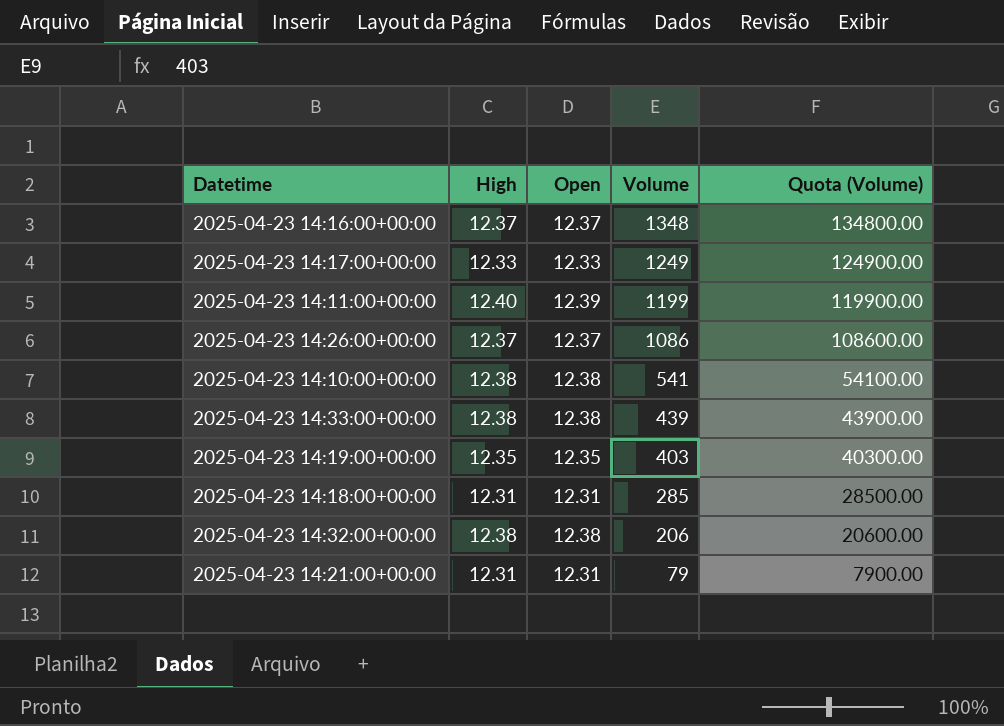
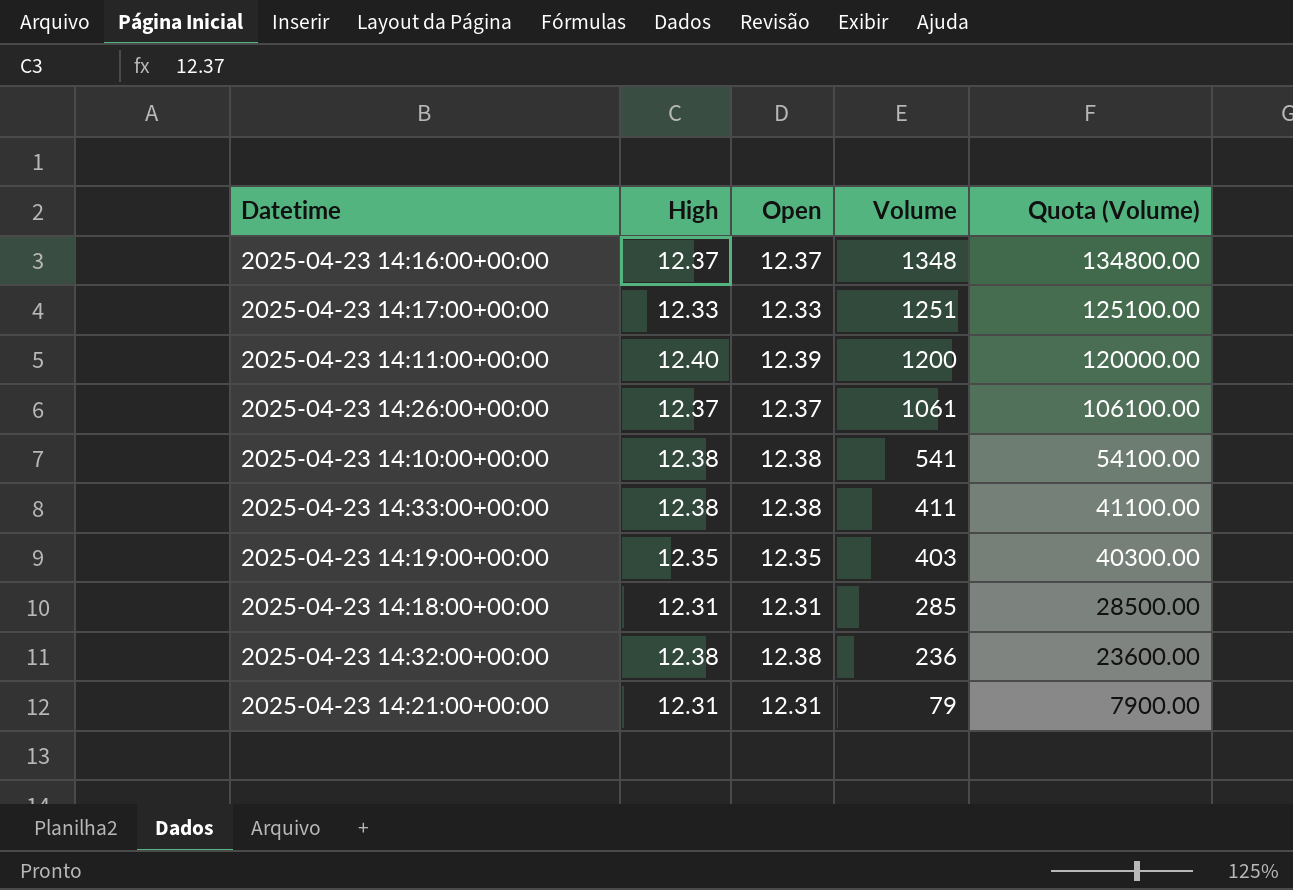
2025-04-23 14:17:00+00:00 | Volume: 1249 -> 1251
2025-04-23 14:17:00+00:00 | Quota (Volume): 124900.00 -> 125100.00
2025-04-23 14:11:00+00:00 | Volume: 1199 -> 1200
2025-04-23 14:11:00+00:00 | Quota (Volume): 119900.00 -> 120000.00
2025-04-23 14:26:00+00:00 | Volume: 1086 -> 1061
2025-04-23 14:26:00+00:00 | Quota (Volume): 108600.00 -> 106100.00
2025-04-23 14:33:00+00:00 | Volume: 439 -> 411
2025-04-23 14:33:00+00:00 | Quota (Volume): 43900.00 -> 41100.00
2025-04-23 14:32:00+00:00 | Volume: 206 -> 236
2025-04-23 14:32:00+00:00 | Quota (Volume): 20600.00 -> 23600.00

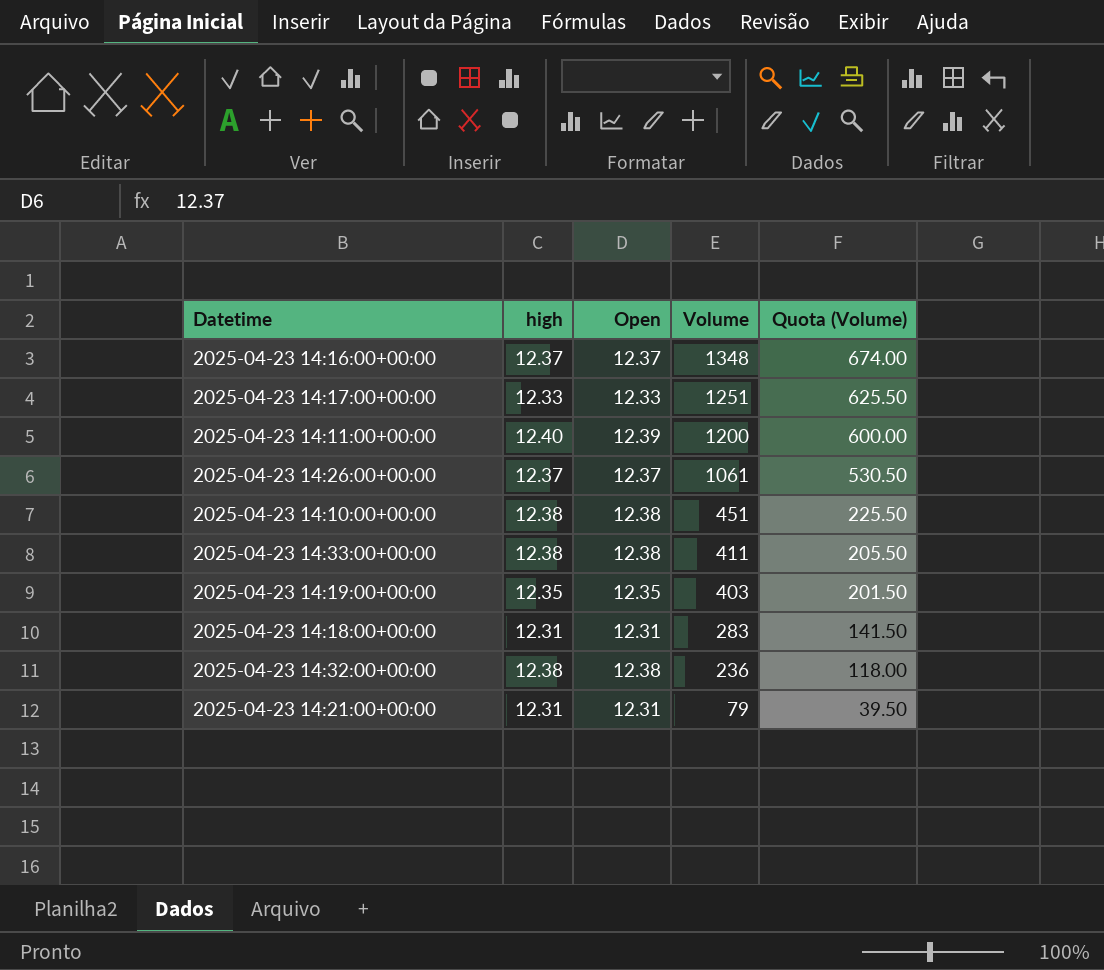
column name: High -> high
column Quota (Volume) | formula: [Volume] * 100 -> [Volume] * 0.5
2025-04-23 14:10:00+00:00 | Volume: 541 -> 451
2025-04-23 14:18:00+00:00 | Volume: 285 -> 283

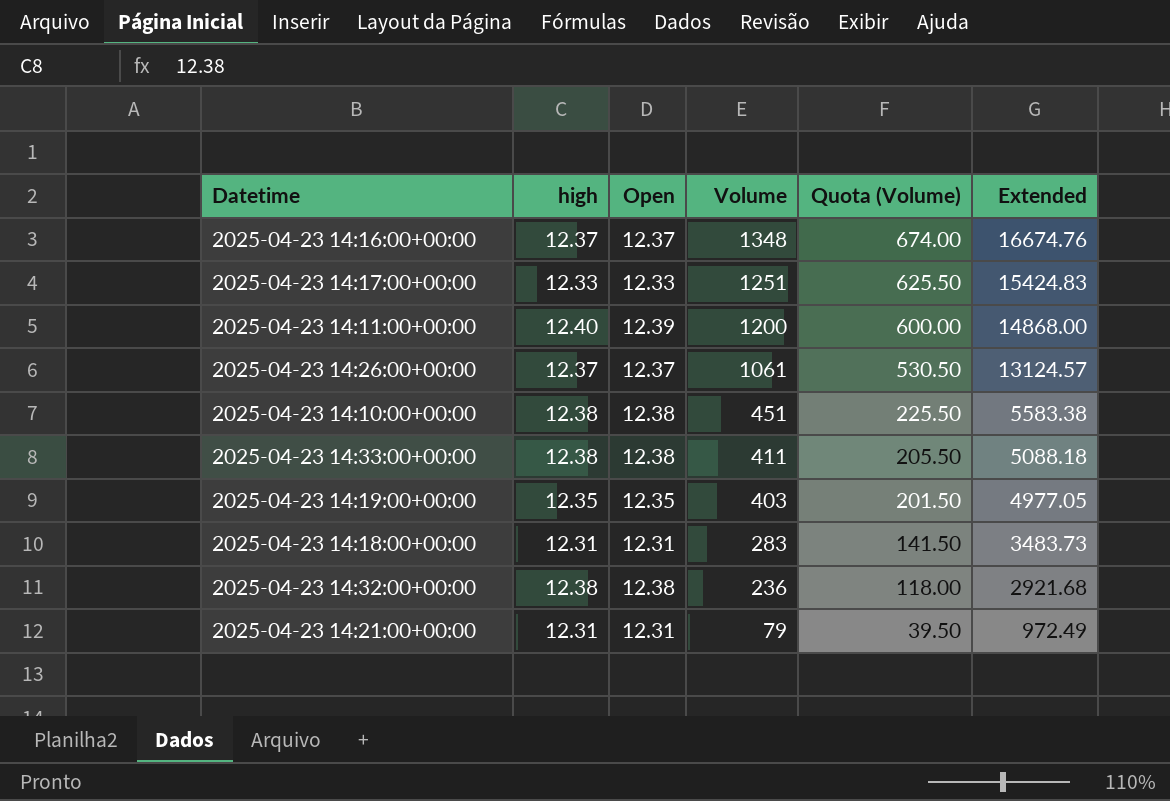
column Extended | formula: none -> [Open] * [Volume]

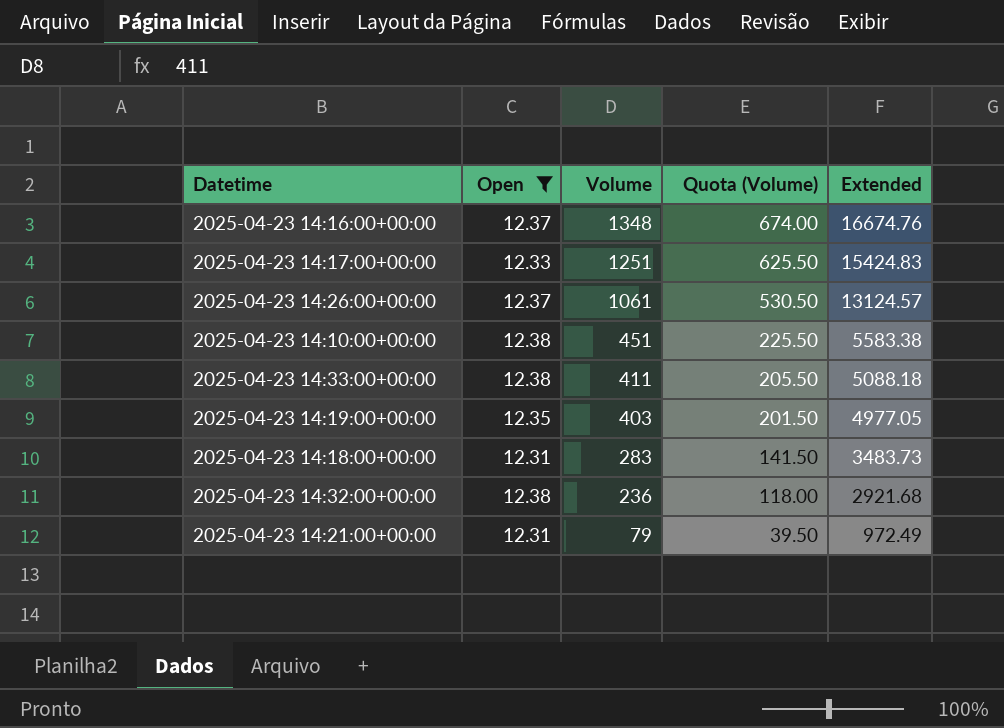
filter: none -> Open != 12.39
column high | position: 2 -> none

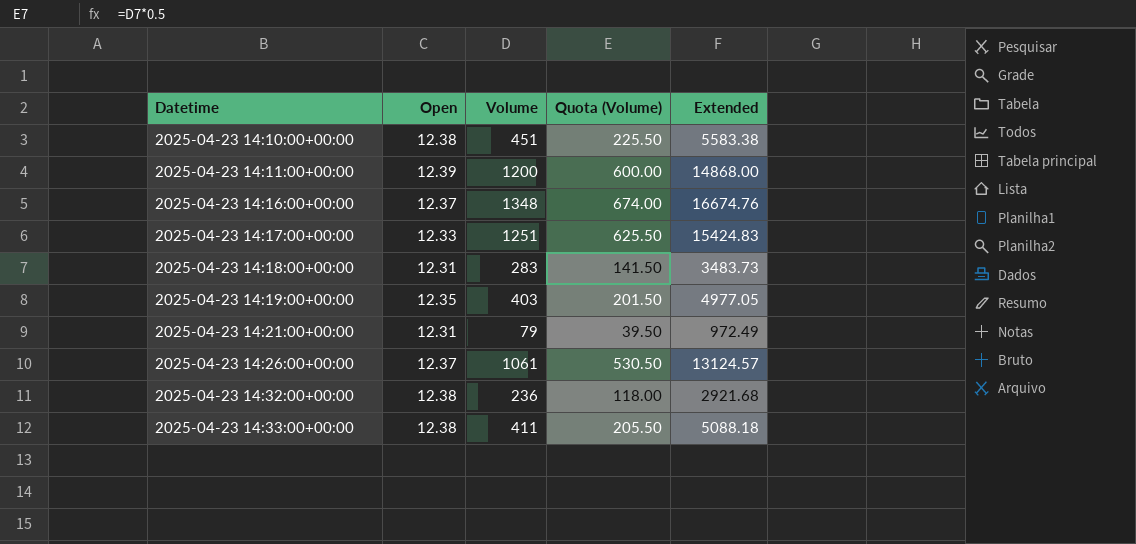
filter: Open != 12.39 -> none
row order: Volume descending -> Datetime ascending

